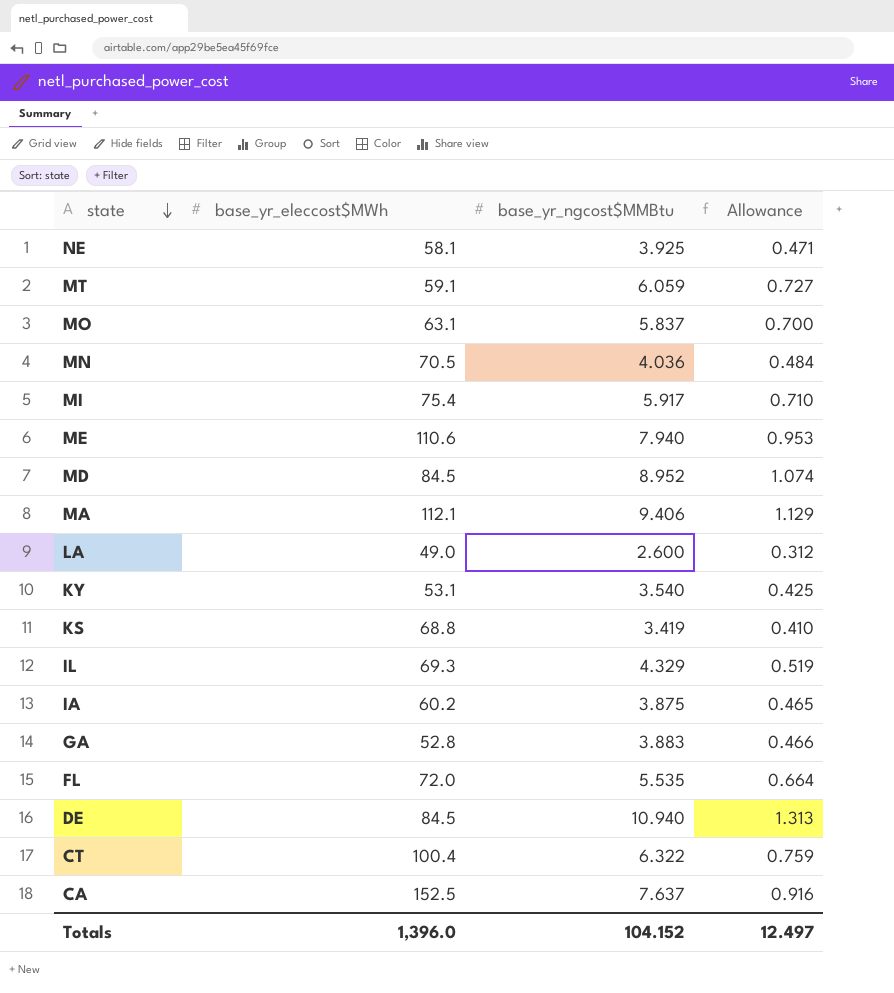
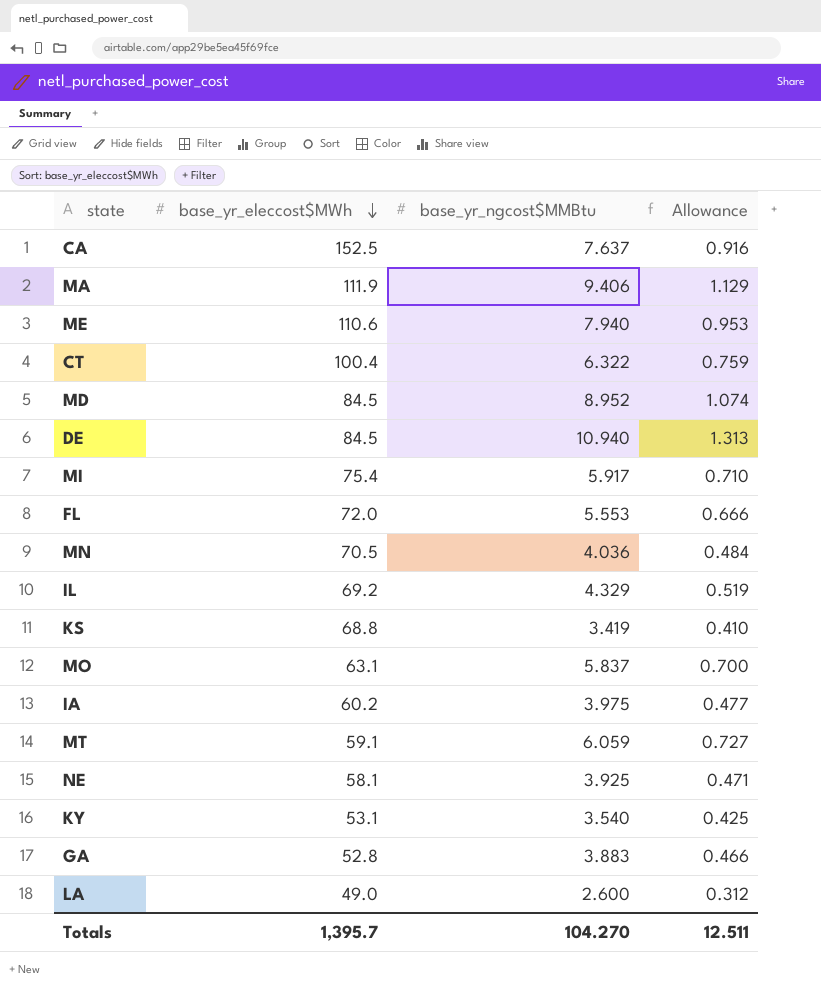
row order: state descending -> base_yr_eleccost$MWh descending
MA | base_yr_eleccost$MWh: 112.1 -> 111.9
FL | base_yr_ngcost$MMBtu: 5.535 -> 5.553
FL | Allowance: 0.664 -> 0.666
IL | base_yr_eleccost$MWh: 69.3 -> 69.2
IA | base_yr_ngcost$MMBtu: 3.875 -> 3.975
IA | Allowance: 0.465 -> 0.477
Totals | base_yr_eleccost$MWh: 1,396.0 -> 1,395.7
Totals | base_yr_ngcost$MMBtu: 104.152 -> 104.270
Totals | Allowance: 12.497 -> 12.511

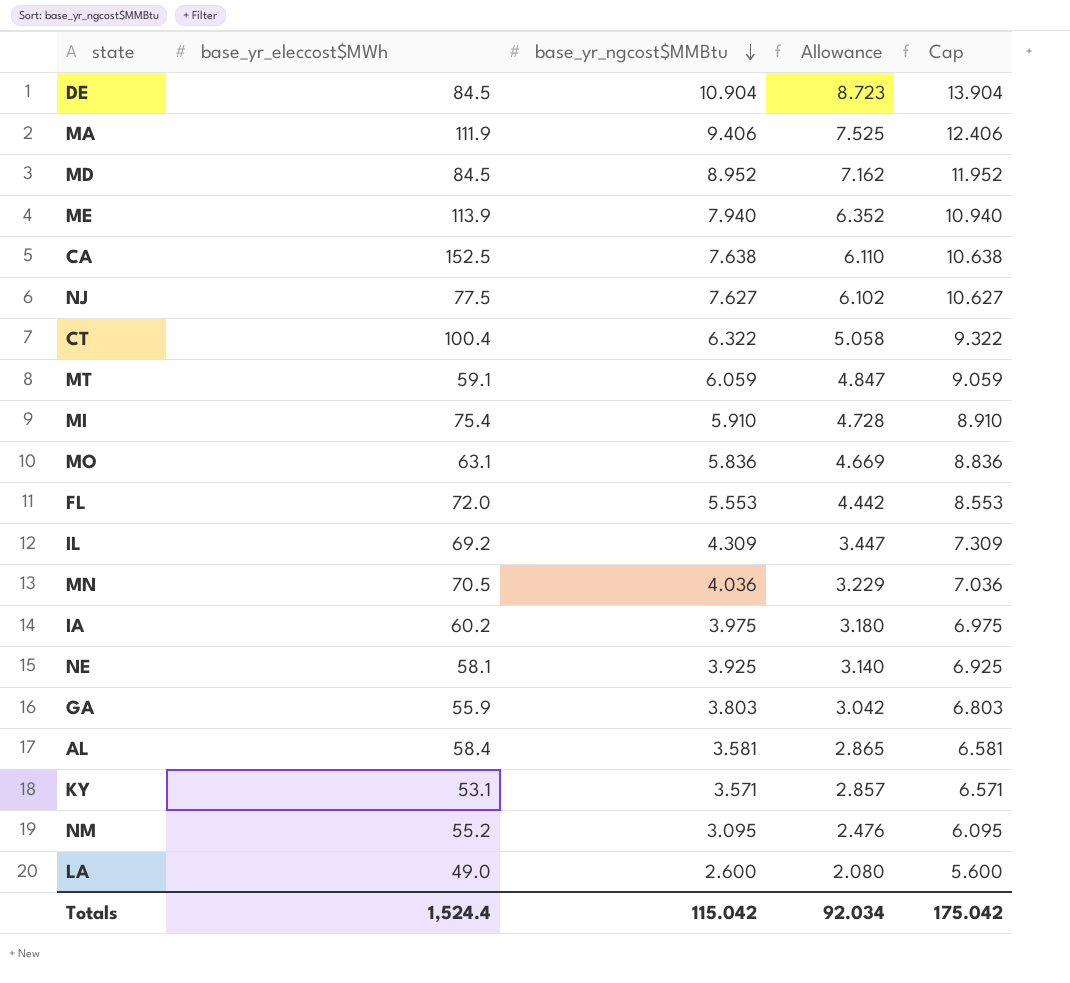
row order: base_yr_eleccost$MWh descending -> base_yr_ngcost$MMBtu descending
column Allowance | formula: [base_yr_ngcost$MMBtu] * 0.12 -> [base_yr_ngcost$MMBtu] * 0.8
column Cap | formula: none -> [base_yr_ngcost$MMBtu] + 3
row KS: 68.8 | 3.419 | 0.410 -> none
DE | base_yr_ngcost$MMBtu: 10.940 -> 10.904
ME | base_yr_eleccost$MWh: 110.6 -> 113.9
CA | base_yr_ngcost$MMBtu: 7.637 -> 7.638
row NJ: none -> 77.5 | 7.627 | 6.102 | 10.627
MI | base_yr_ngcost$MMBtu: 5.917 -> 5.910
MO | base_yr_ngcost$MMBtu: 5.837 -> 5.836
IL | base_yr_ngcost$MMBtu: 4.329 -> 4.309
GA | base_yr_eleccost$MWh: 52.8 -> 55.9
GA | base_yr_ngcost$MMBtu: 3.883 -> 3.803
row AL: none -> 58.4 | 3.581 | 2.865 | 6.581
KY | base_yr_ngcost$MMBtu: 3.540 -> 3.571
row NM: none -> 55.2 | 3.095 | 2.476 | 6.095
Totals | base_yr_eleccost$MWh: 1,395.7 -> 1,524.4
Totals | base_yr_ngcost$MMBtu: 104.270 -> 115.042
Totals | Allowance: 12.511 -> 92.034

